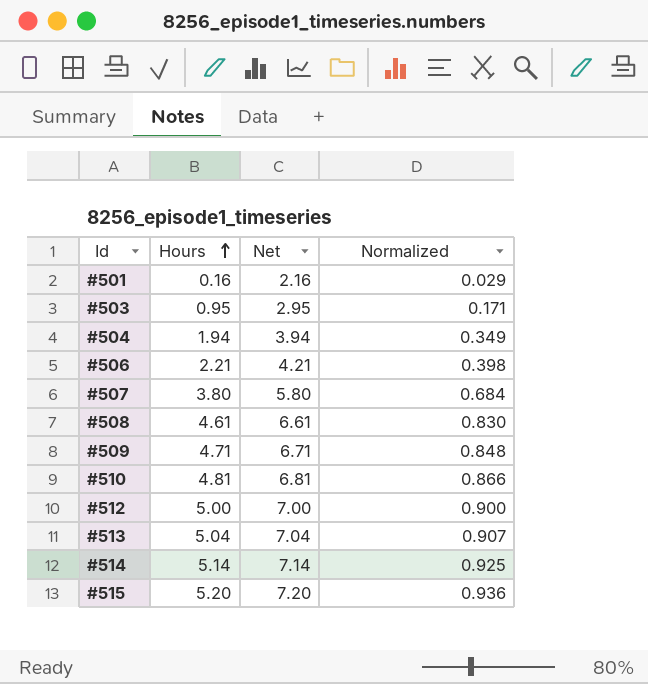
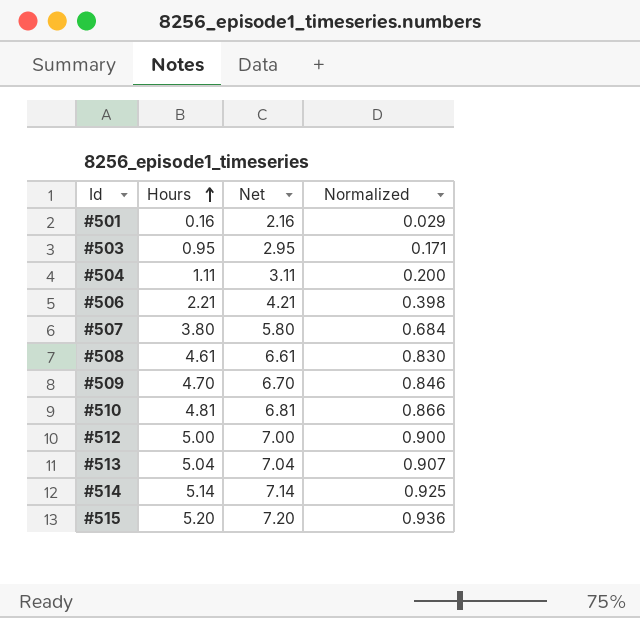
#504 | Hours: 1.94 -> 1.11
#504 | Net: 3.94 -> 3.11
#504 | Normalized: 0.349 -> 0.200
#509 | Hours: 4.71 -> 4.70
#509 | Net: 6.71 -> 6.70
#509 | Normalized: 0.848 -> 0.846

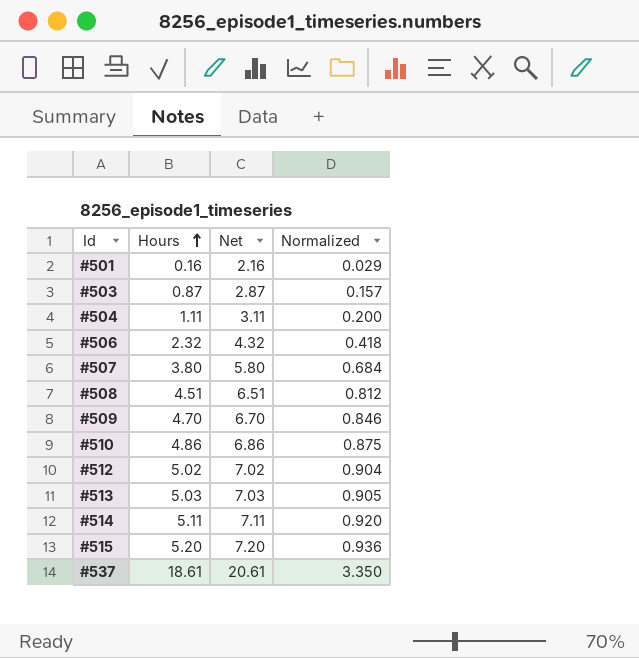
#503 | Hours: 0.95 -> 0.87
#503 | Net: 2.95 -> 2.87
#503 | Normalized: 0.171 -> 0.157
#506 | Hours: 2.21 -> 2.32
#506 | Net: 4.21 -> 4.32
#506 | Normalized: 0.398 -> 0.418
#508 | Hours: 4.61 -> 4.51
#508 | Net: 6.61 -> 6.51
#508 | Normalized: 0.830 -> 0.812
#510 | Hours: 4.81 -> 4.86
#510 | Net: 6.81 -> 6.86
#510 | Normalized: 0.866 -> 0.875
#512 | Hours: 5.00 -> 5.02
#512 | Net: 7.00 -> 7.02
#512 | Normalized: 0.900 -> 0.904
#513 | Hours: 5.04 -> 5.03
#513 | Net: 7.04 -> 7.03
#513 | Normalized: 0.907 -> 0.905
#514 | Hours: 5.14 -> 5.11
#514 | Net: 7.14 -> 7.11
#514 | Normalized: 0.925 -> 0.920
row #537: none -> 18.61 | 20.61 | 3.350

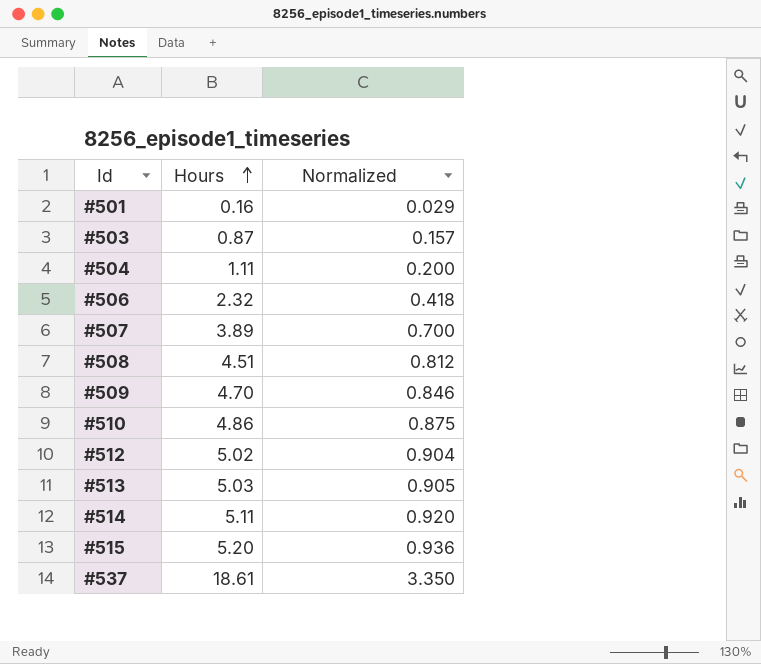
column Net | formula: [Hours] + 2 -> none
#507 | Hours: 3.80 -> 3.89
#507 | Normalized: 0.684 -> 0.700

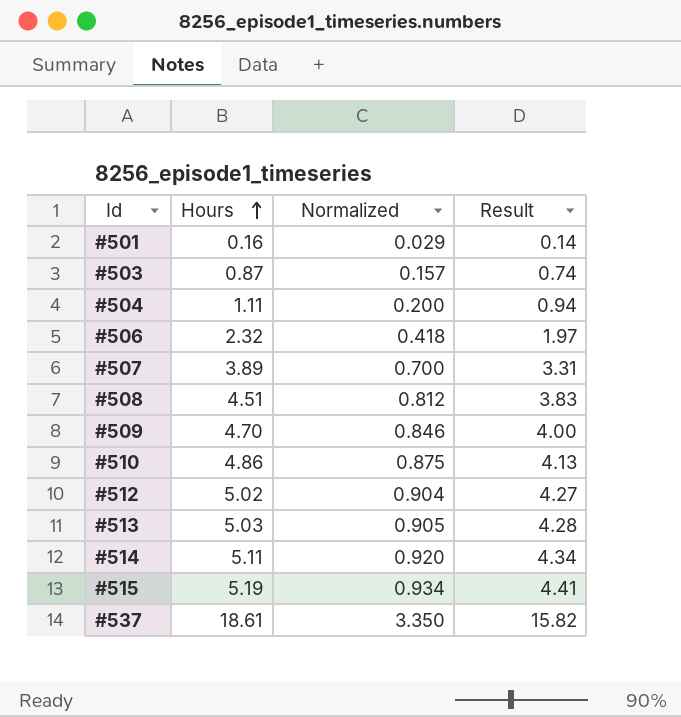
column Result | formula: none -> [Hours] * 0.85
#515 | Hours: 5.20 -> 5.19
#515 | Normalized: 0.936 -> 0.934

